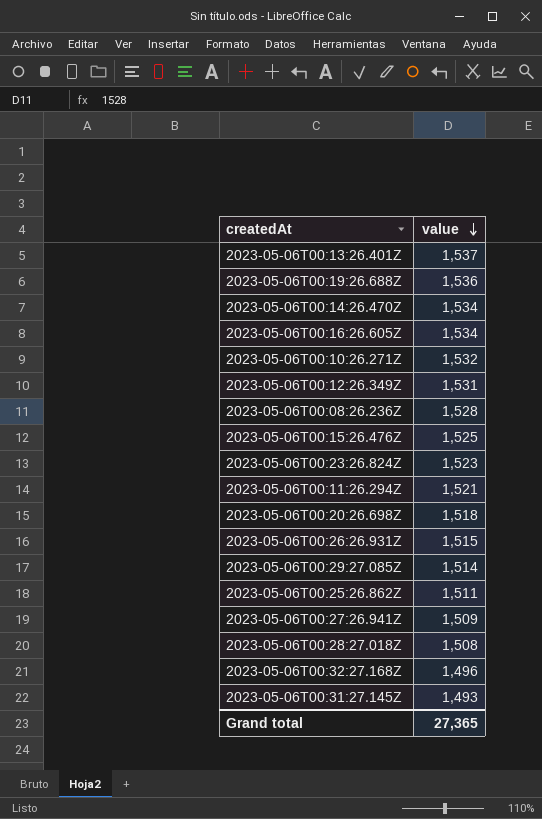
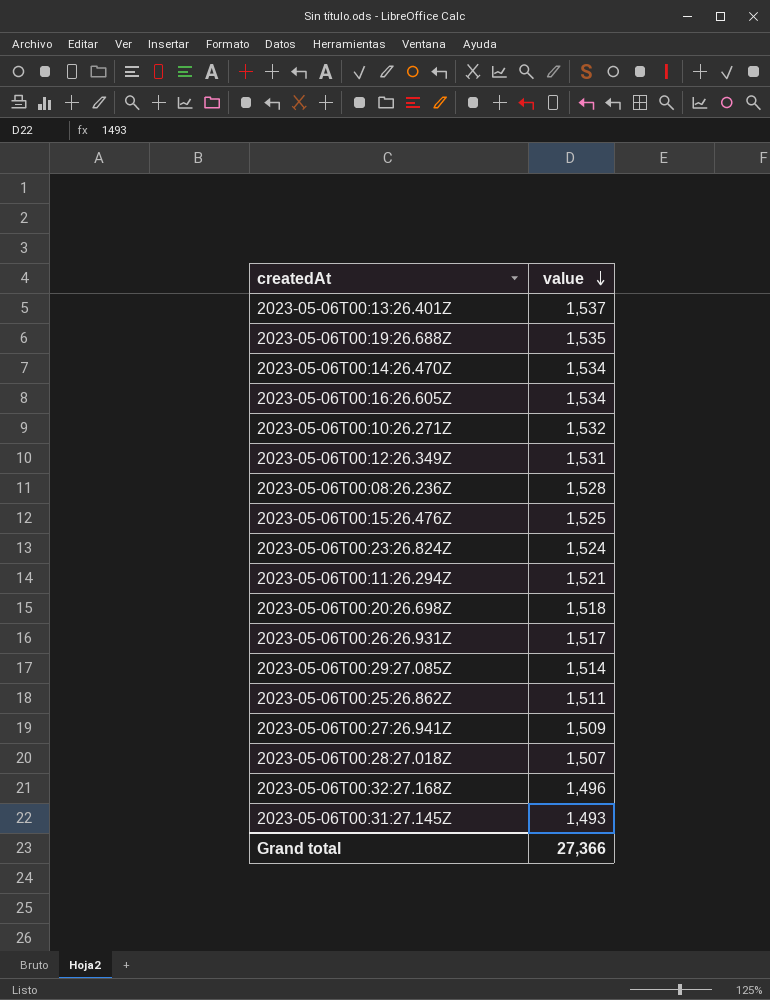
2023-05-06T00:19:26.688Z | value: 1,536 -> 1,535
2023-05-06T00:23:26.824Z | value: 1,523 -> 1,524
2023-05-06T00:26:26.931Z | value: 1,515 -> 1,517
2023-05-06T00:28:27.018Z | value: 1,508 -> 1,507
Grand total | value: 27,365 -> 27,366

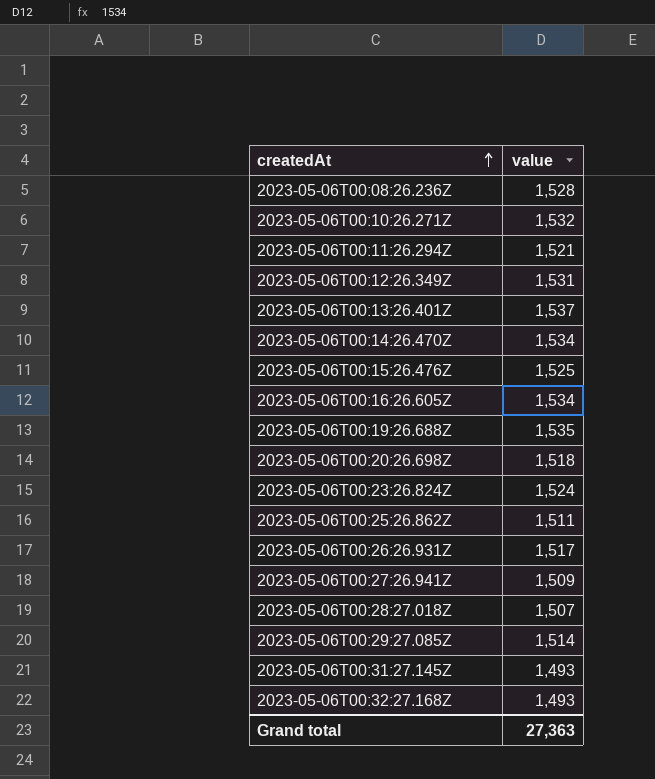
row order: value descending -> createdAt ascending
2023-05-06T00:32:27.168Z | value: 1,496 -> 1,493
Grand total | value: 27,366 -> 27,363

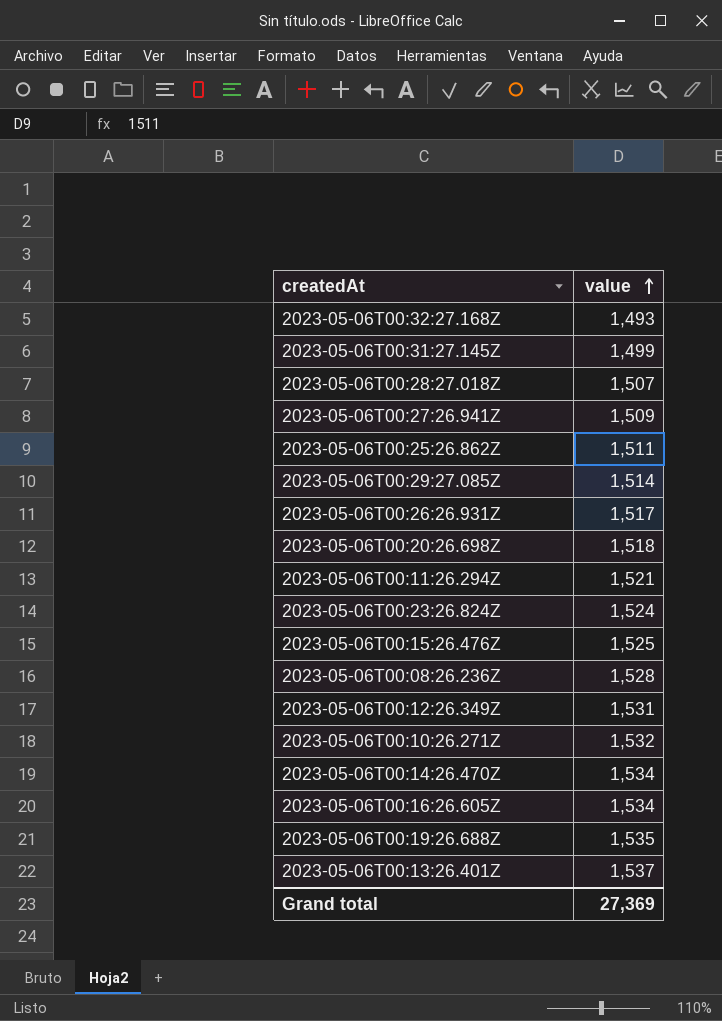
row order: createdAt ascending -> value ascending
2023-05-06T00:31:27.145Z | value: 1,493 -> 1,499
Grand total | value: 27,363 -> 27,369

